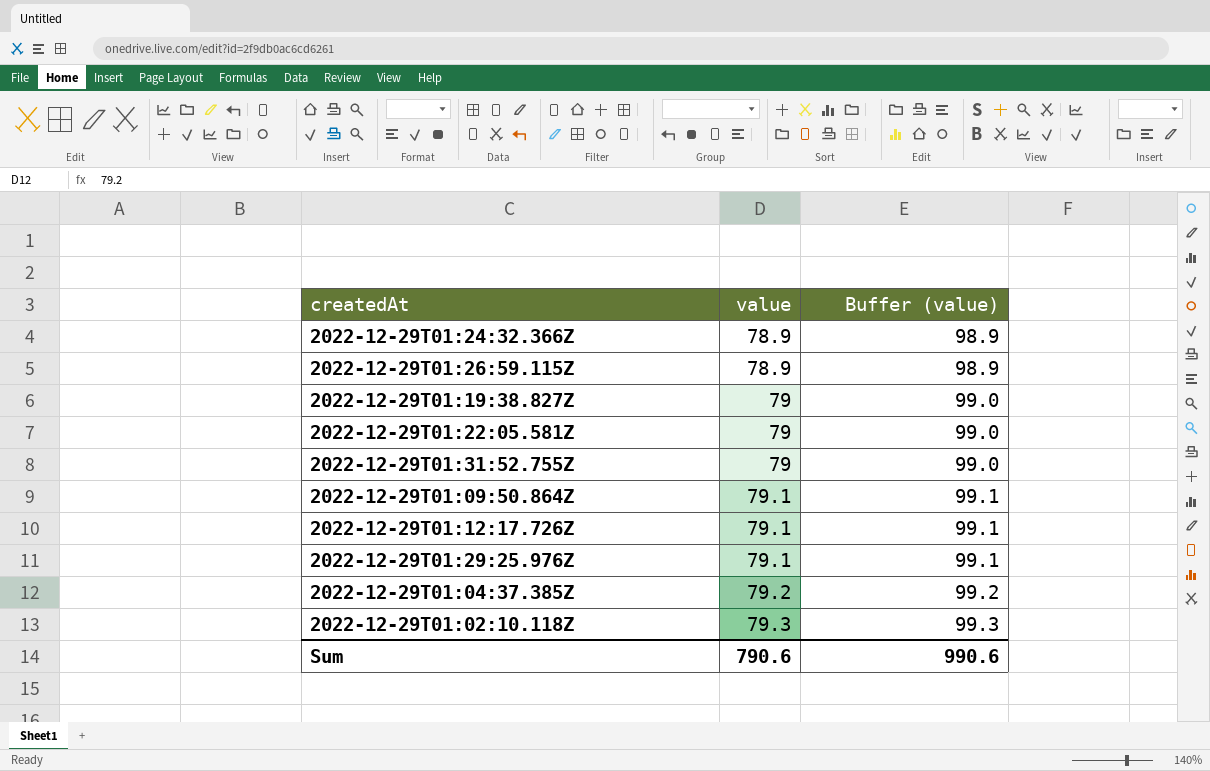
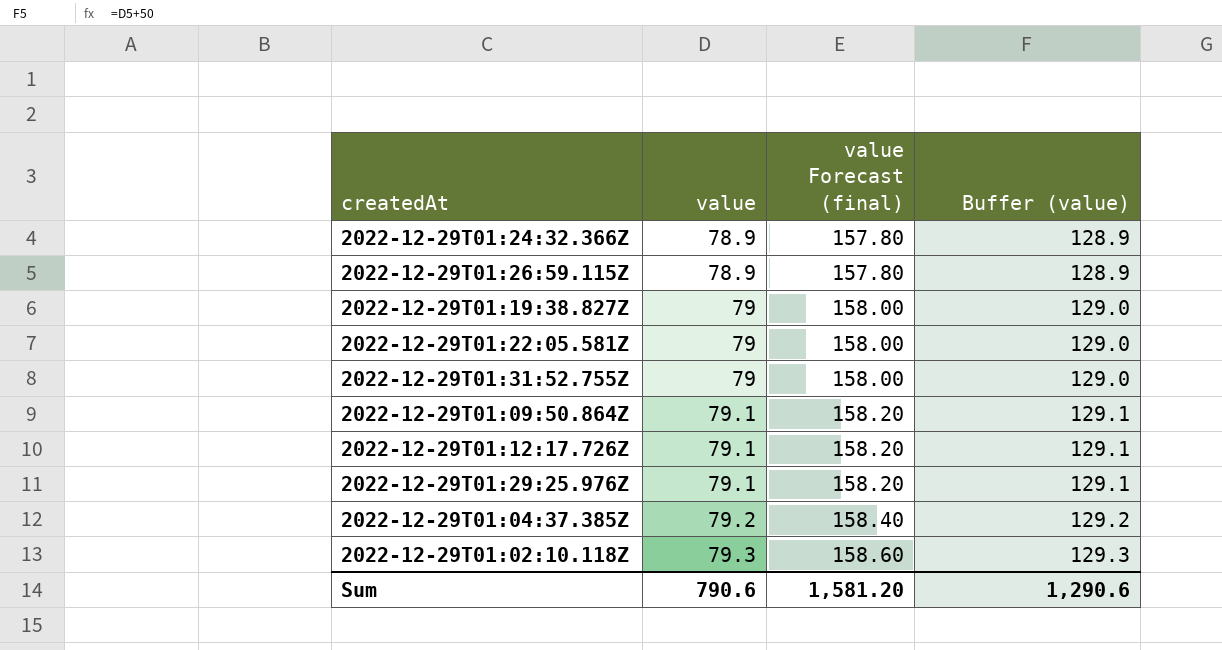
column value Forecast (final) | formula: none -> [value] * 2
column Buffer (value) | formula: [value] + 20 -> [value] + 50
Sum | Buffer (value): 990.6 -> 1,290.6

